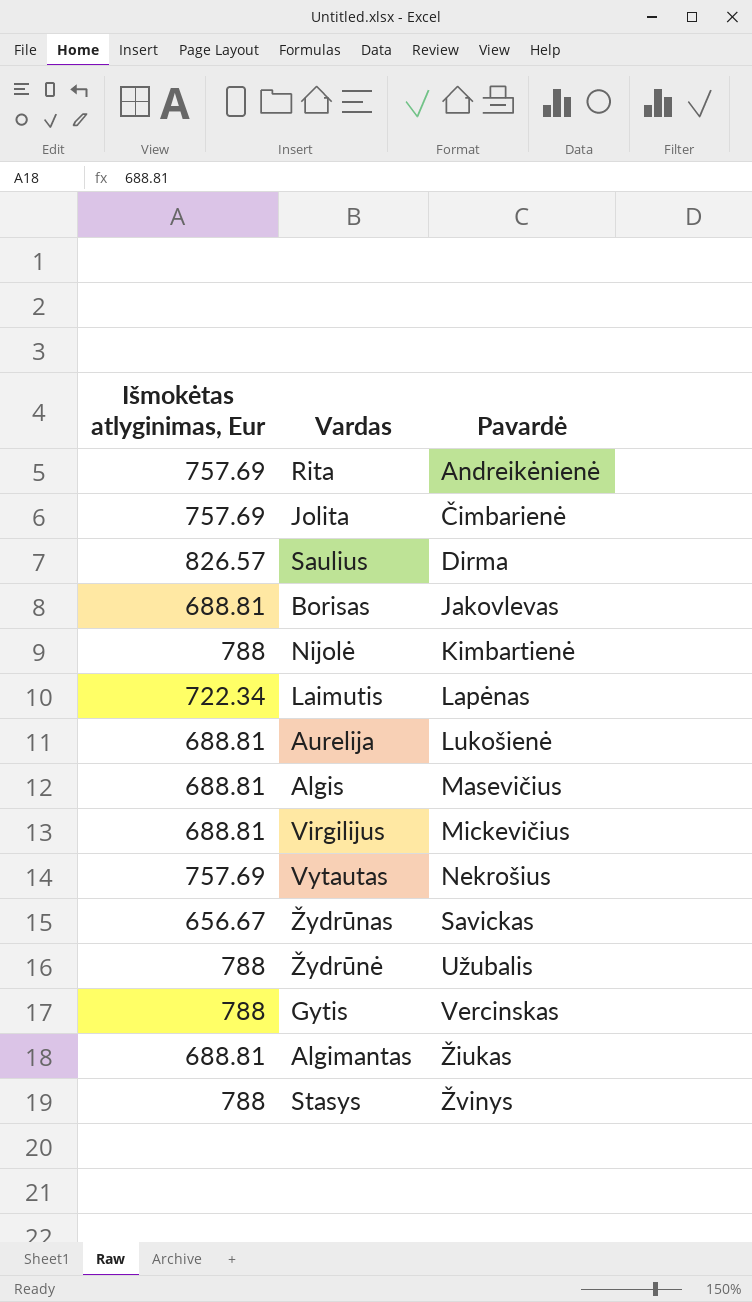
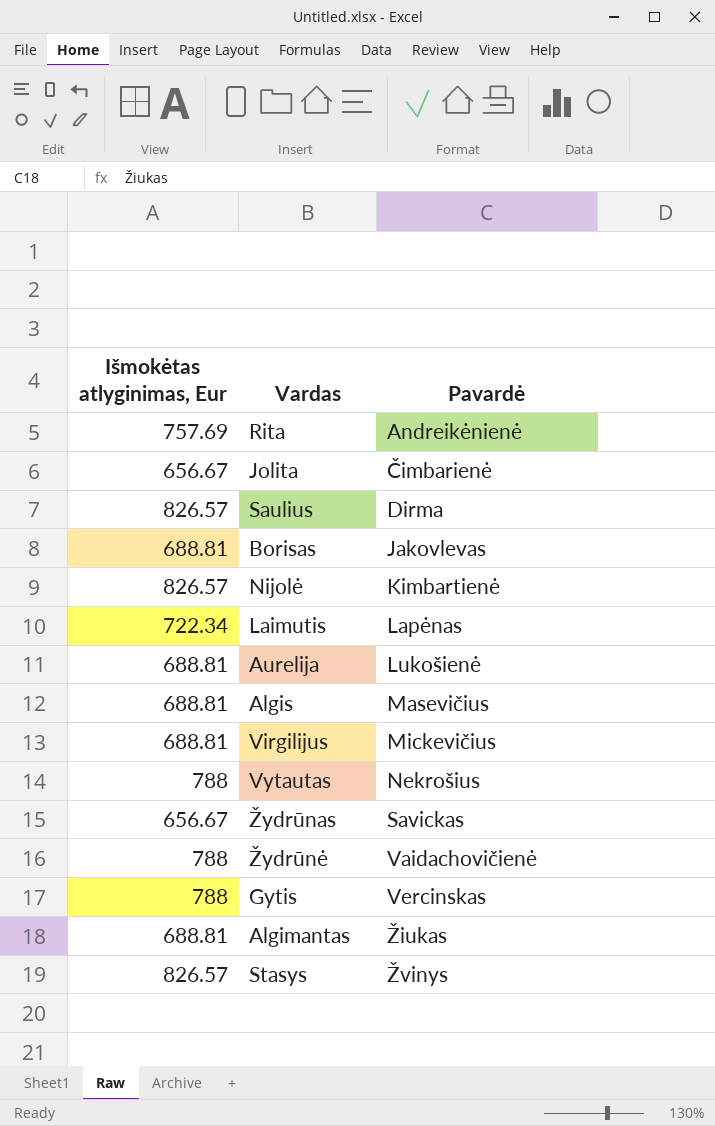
Jolita | Išmokėtas atlyginimas, Eur: 757.69 -> 656.67
Nijolė | Išmokėtas atlyginimas, Eur: 788 -> 826.57
Vytautas | Išmokėtas atlyginimas, Eur: 757.69 -> 788
Žydrūnė | Pavardė: Užubalis -> Vaidachovičienė
Stasys | Išmokėtas atlyginimas, Eur: 788 -> 826.57

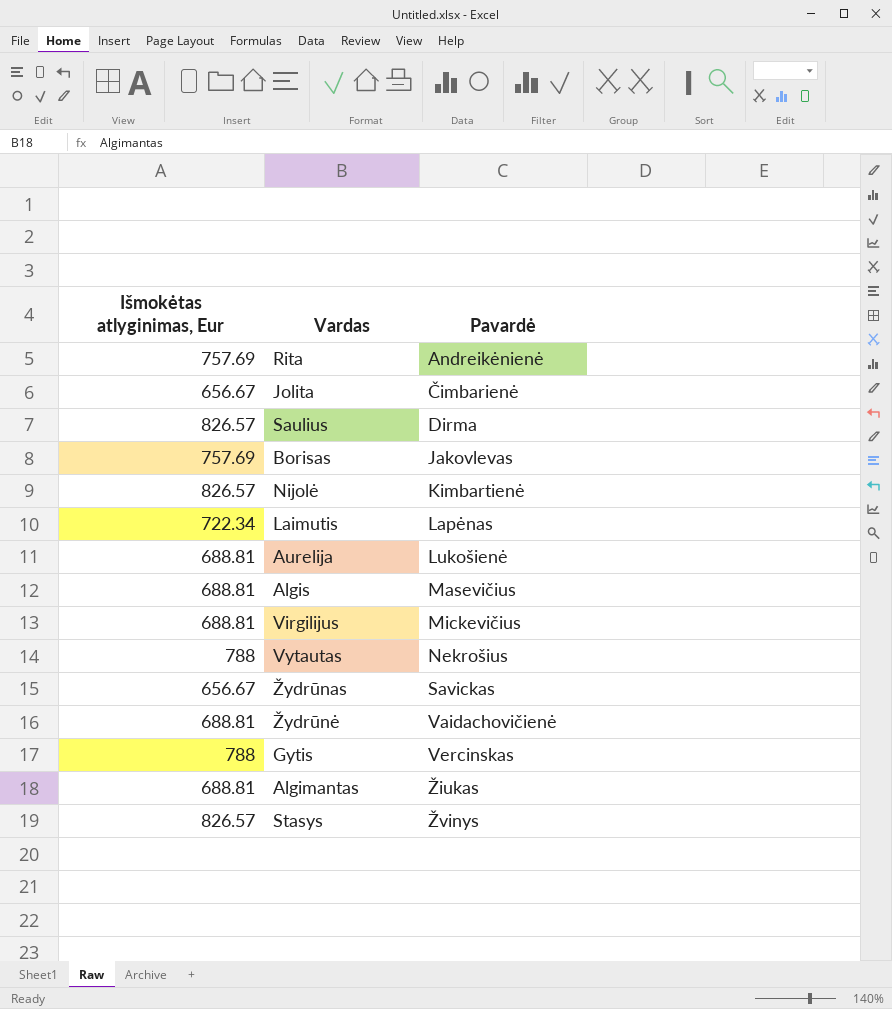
Borisas | Išmokėtas atlyginimas, Eur: 688.81 -> 757.69
Žydrūnė | Išmokėtas atlyginimas, Eur: 788 -> 688.81

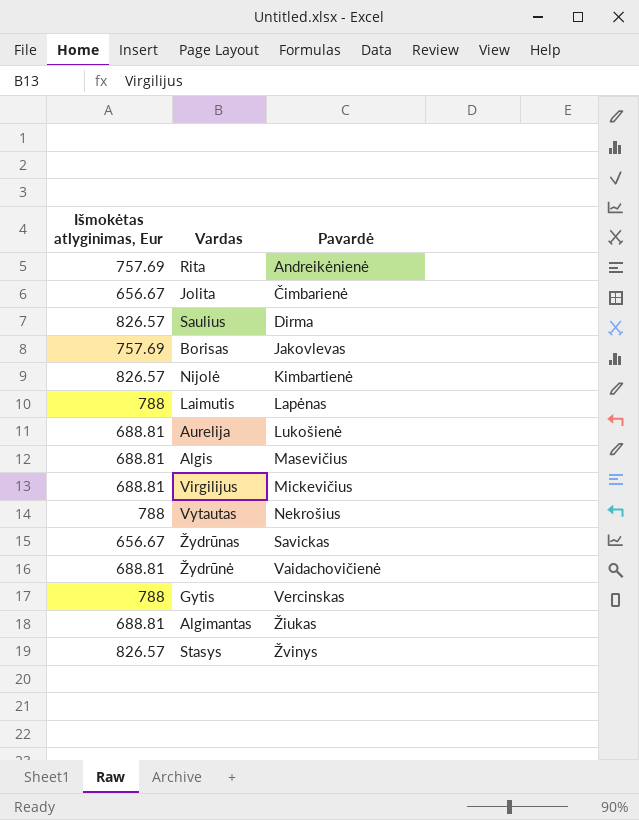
Laimutis | Išmokėtas atlyginimas, Eur: 722.34 -> 788

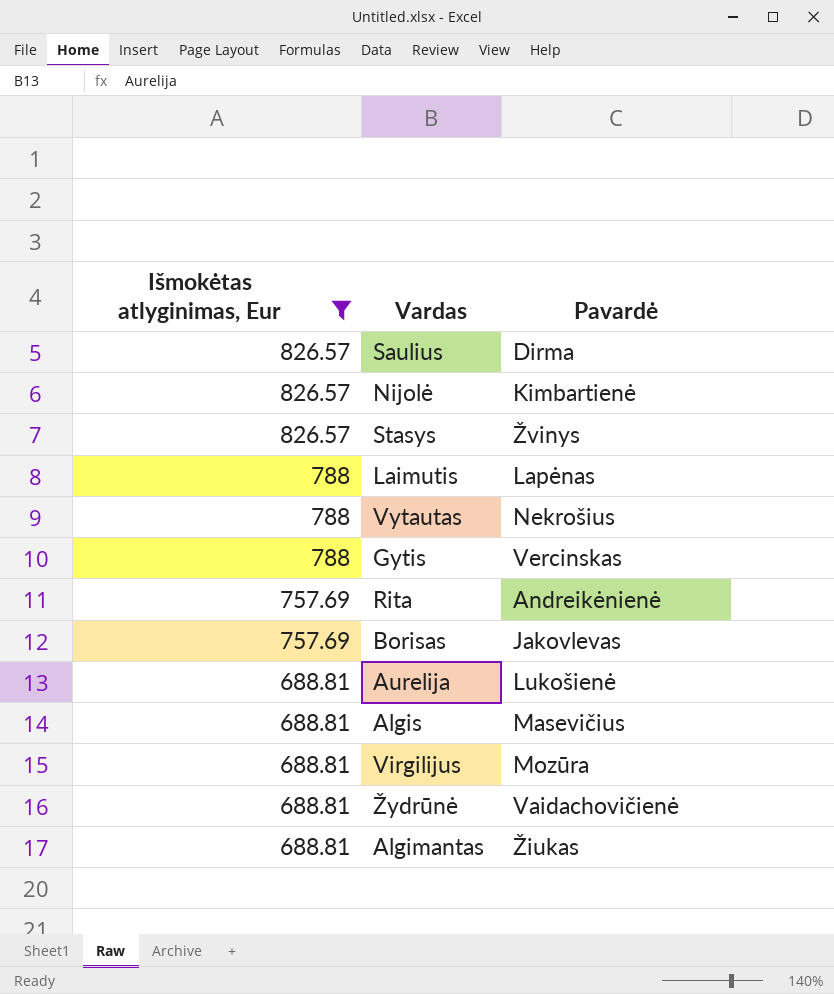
filter: none -> Išmokėtas atlyginimas, Eur != 656.67
row order: Pavardė ascending -> Išmokėtas atlyginimas, Eur descending
Virgilijus | Pavardė: Mickevičius -> Mozūra

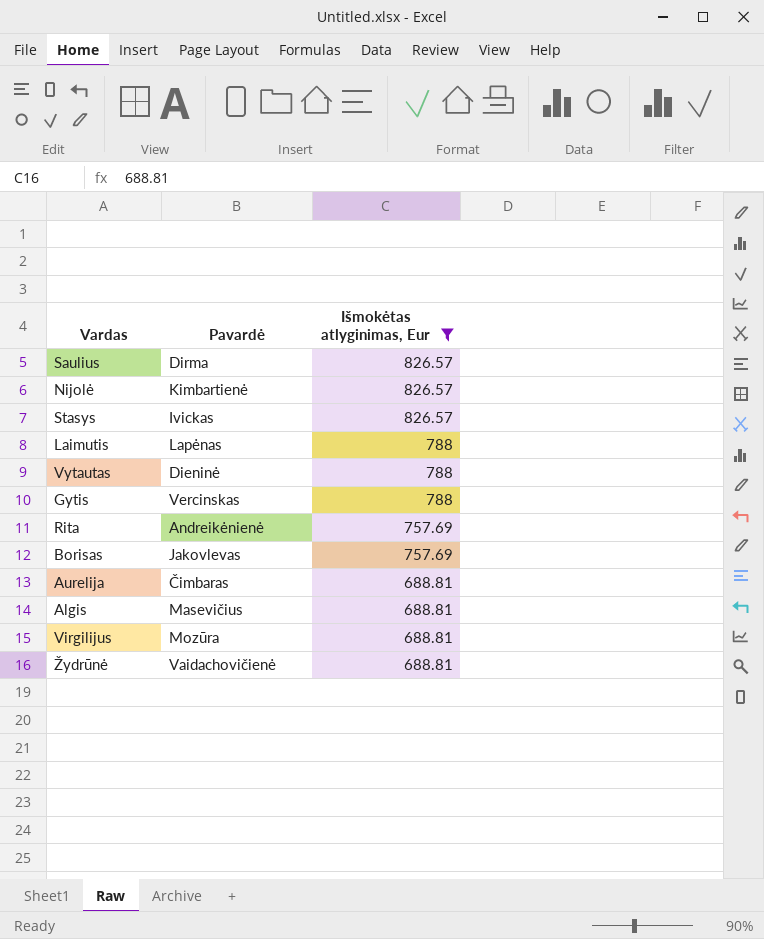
column Išmokėtas atlyginimas, Eur | position: 1 -> 3
row Algimantas: 688.81 | Žiukas -> none
Stasys | Pavardė: Žvinys -> Ivickas
Vytautas | Pavardė: Nekrošius -> Dieninė
Aurelija | Pavardė: Lukošienė -> Čimbaras

